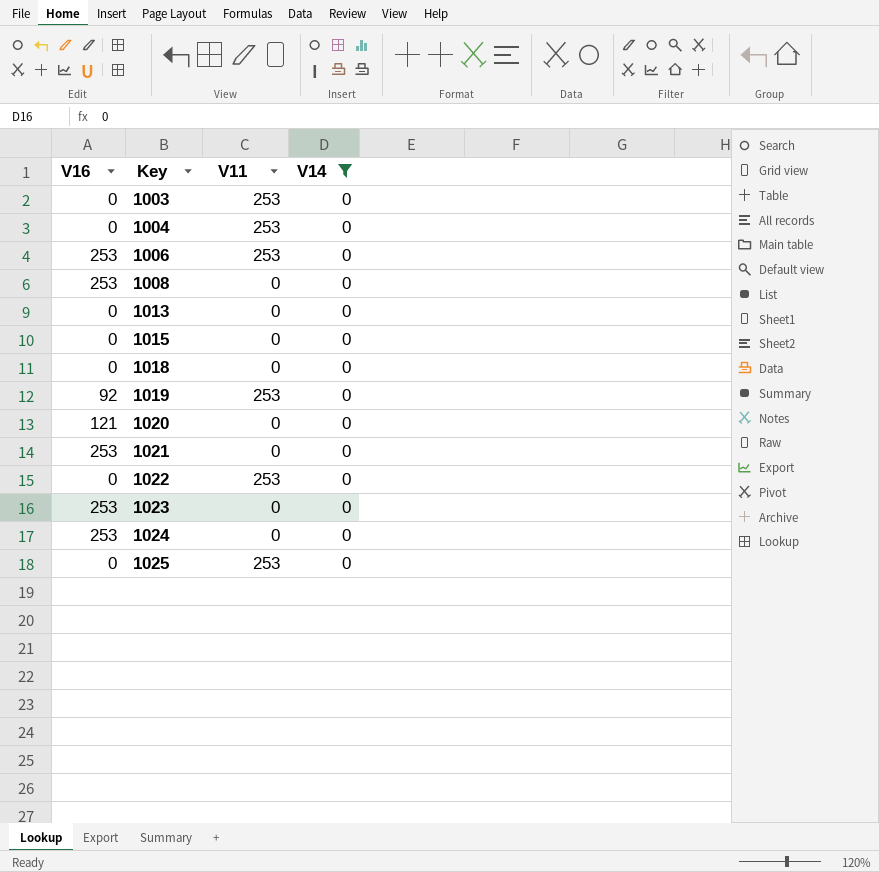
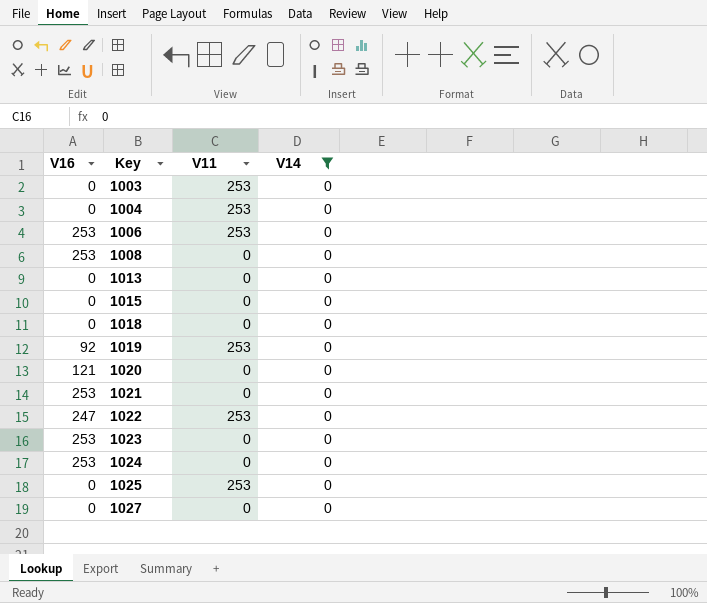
1022 | V16: 0 -> 247
row 1027: none -> 0 | 0 | 0

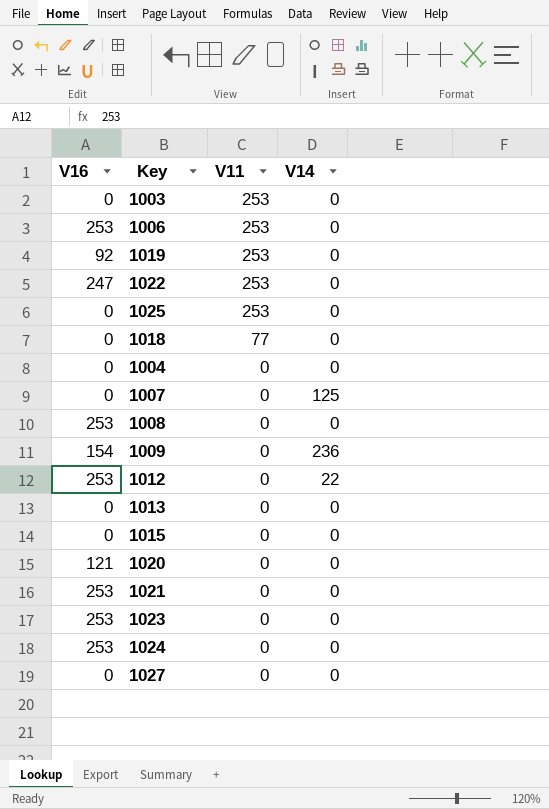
filter: V14 = 0 -> none
row order: Key ascending -> V11 descending
1018 | V11: 0 -> 77
1004 | V11: 253 -> 0

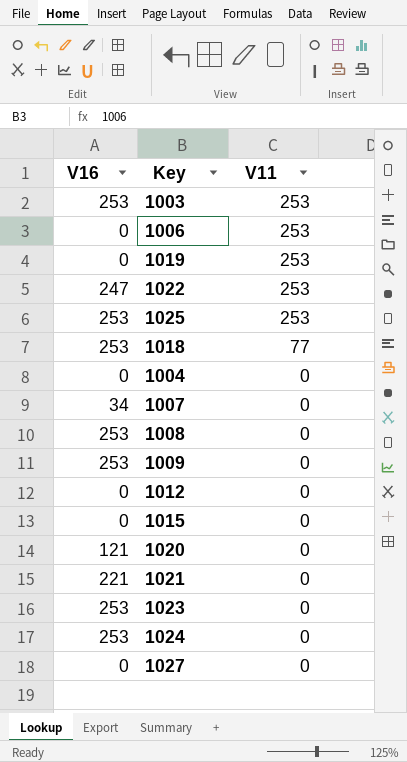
column V14 | position: 4 -> none
row 1013: 0 | 0 | 0 -> none
1003 | V16: 0 -> 253
1006 | V16: 253 -> 0
1019 | V16: 92 -> 0
1025 | V16: 0 -> 253
1018 | V16: 0 -> 253
1007 | V16: 0 -> 34
1009 | V16: 154 -> 253
1012 | V16: 253 -> 0
1021 | V16: 253 -> 221

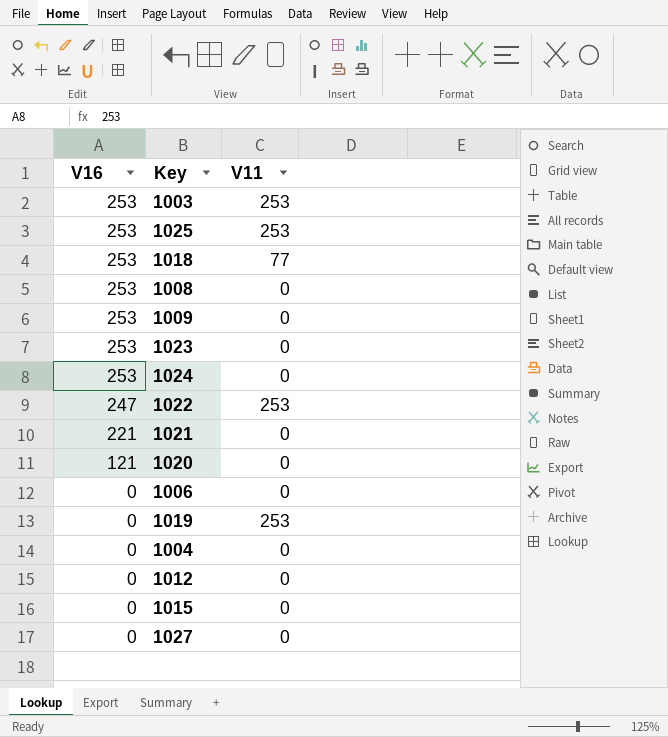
row order: V11 descending -> V16 descending
row 1007: 34 | 0 -> none
1006 | V11: 253 -> 0

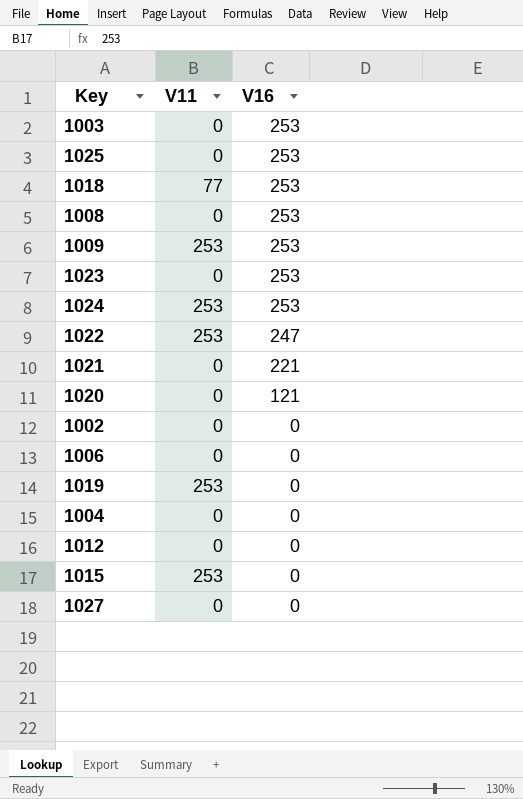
column V16 | position: 1 -> 3
1003 | V11: 253 -> 0
1025 | V11: 253 -> 0
1009 | V11: 0 -> 253
1024 | V11: 0 -> 253
row 1002: none -> 0 | 0
1015 | V11: 0 -> 253

